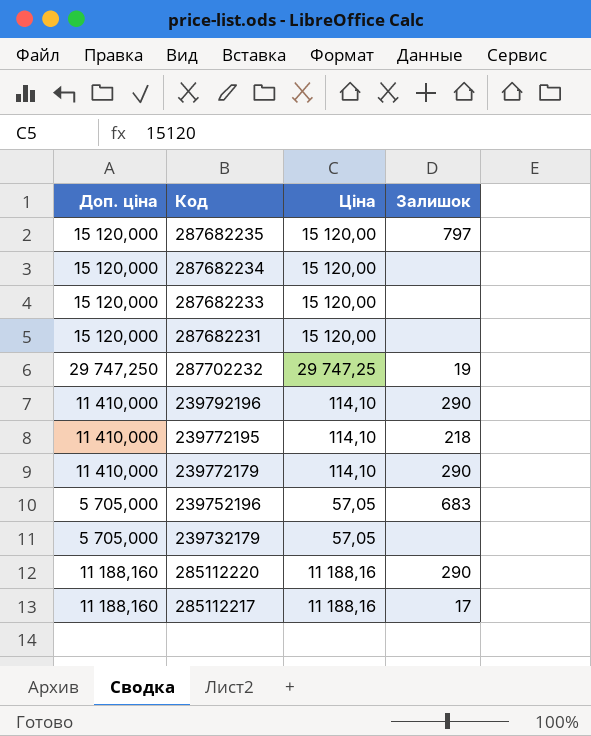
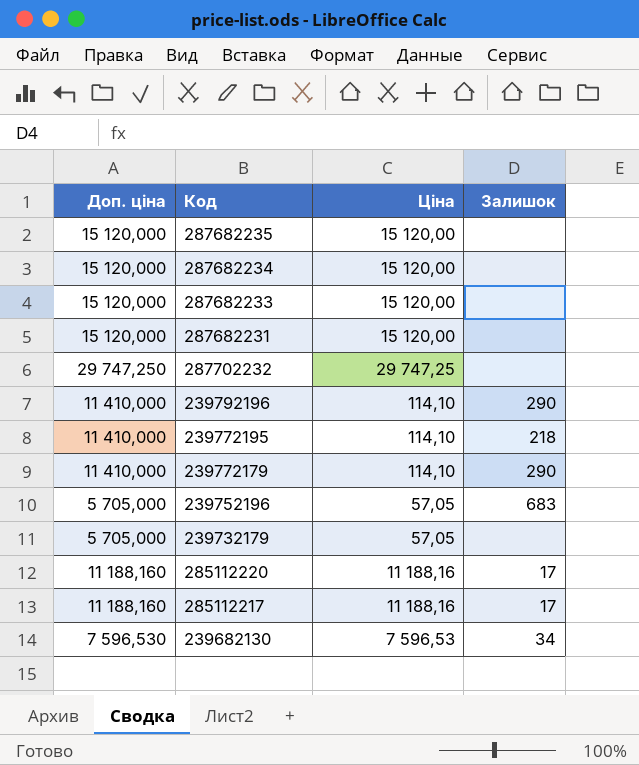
287682235 | Залишок: 797 -> none
287702232 | Залишок: 19 -> none
285112220 | Залишок: 290 -> 17
row 239682130: none -> 7 596,530 | 7 596,53 | 34

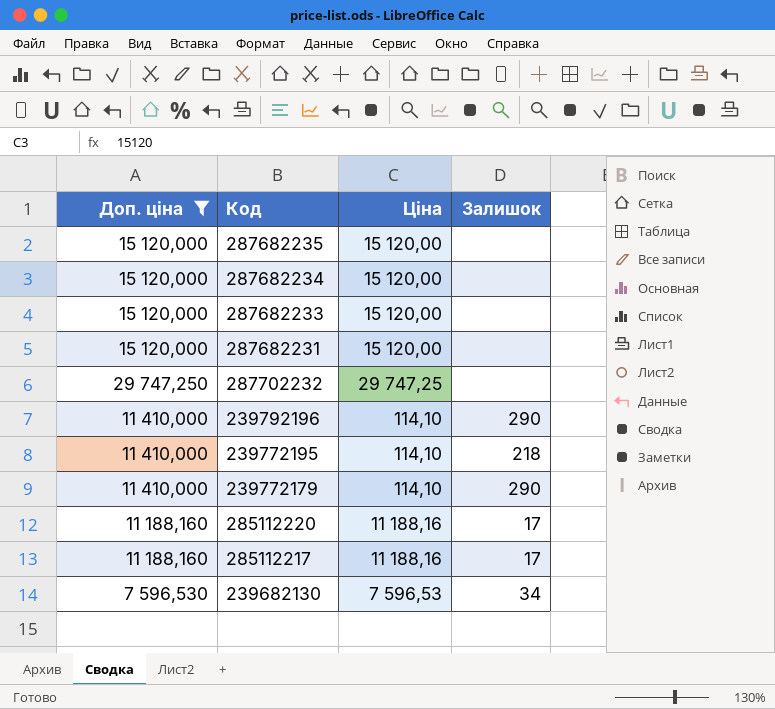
filter: none -> Доп. ціна != 5 705,000

